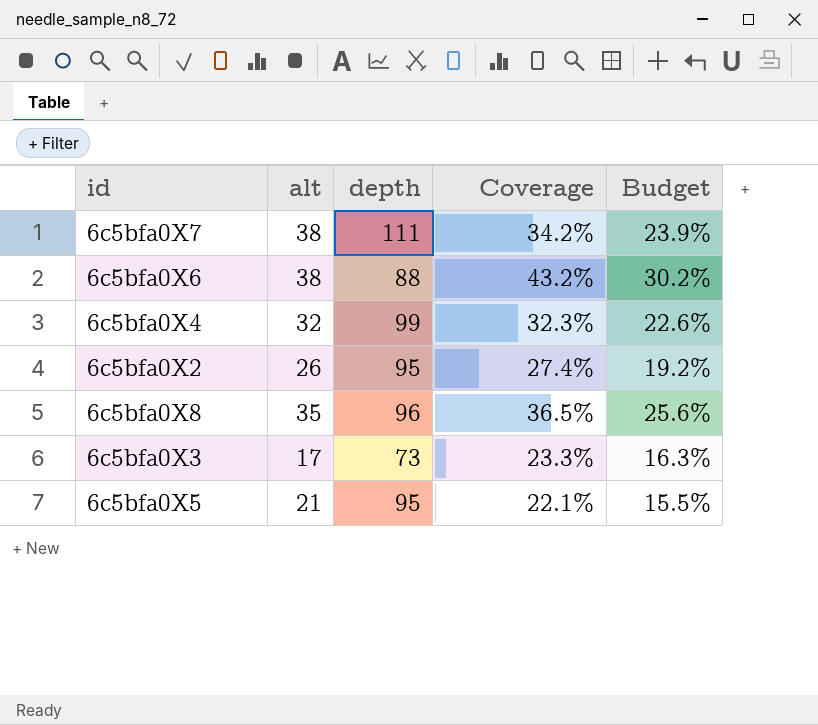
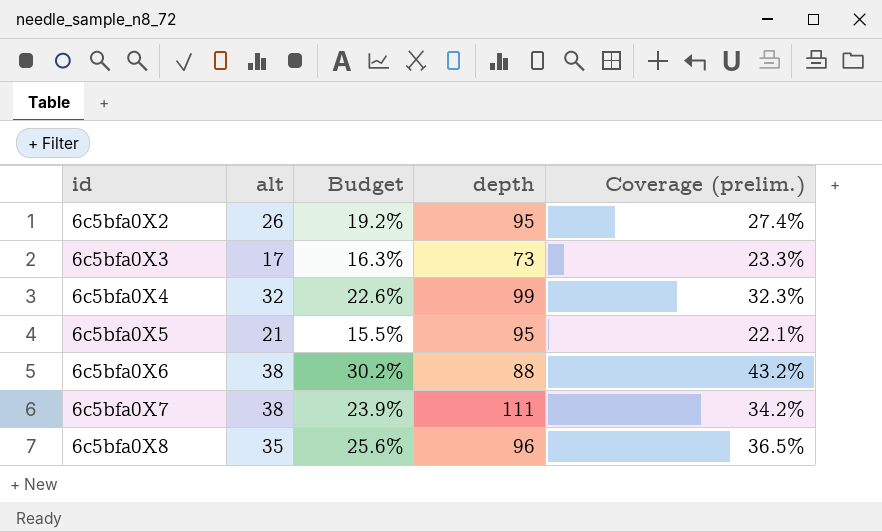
row order: none -> id ascending
column Budget | position: 5 -> 3
column name: Coverage -> Coverage (prelim.)

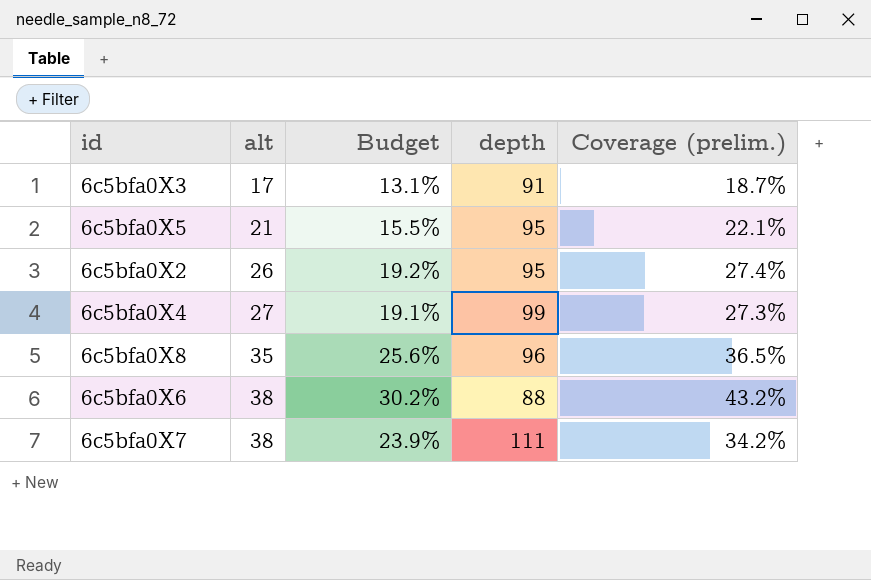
row order: id ascending -> alt ascending
6c5bfa0X3 | Budget: 16.3% -> 13.1%
6c5bfa0X3 | depth: 73 -> 91
6c5bfa0X3 | Coverage (prelim.): 23.3% -> 18.7%
6c5bfa0X4 | alt: 32 -> 27
6c5bfa0X4 | Budget: 22.6% -> 19.1%
6c5bfa0X4 | Coverage (prelim.): 32.3% -> 27.3%

